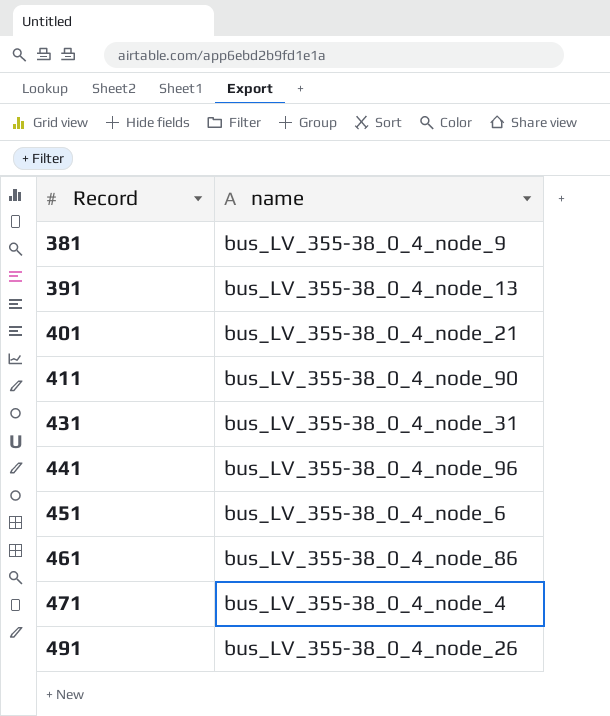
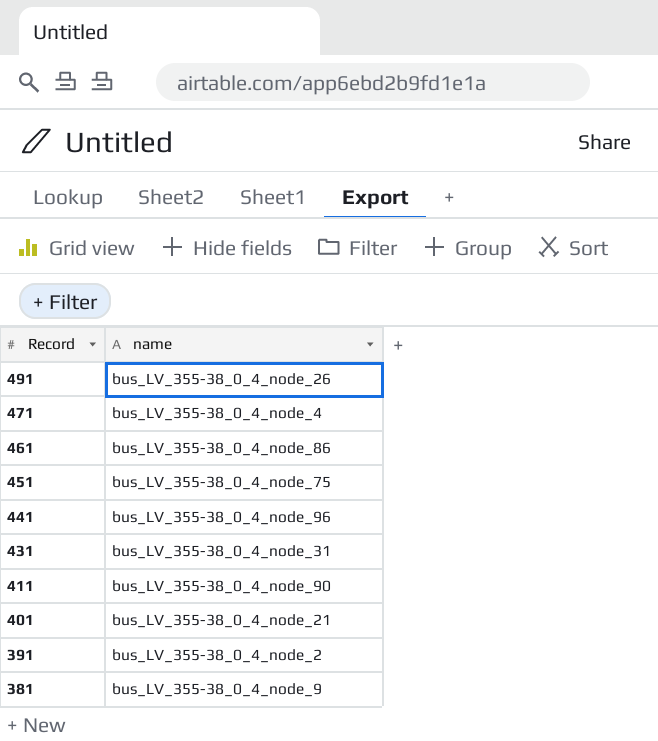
row order: Record ascending -> Record descending
451 | name: bus_LV_355-38_0_4_node_6 -> bus_LV_355-38_0_4_node_75
391 | name: bus_LV_355-38_0_4_node_13 -> bus_LV_355-38_0_4_node_2

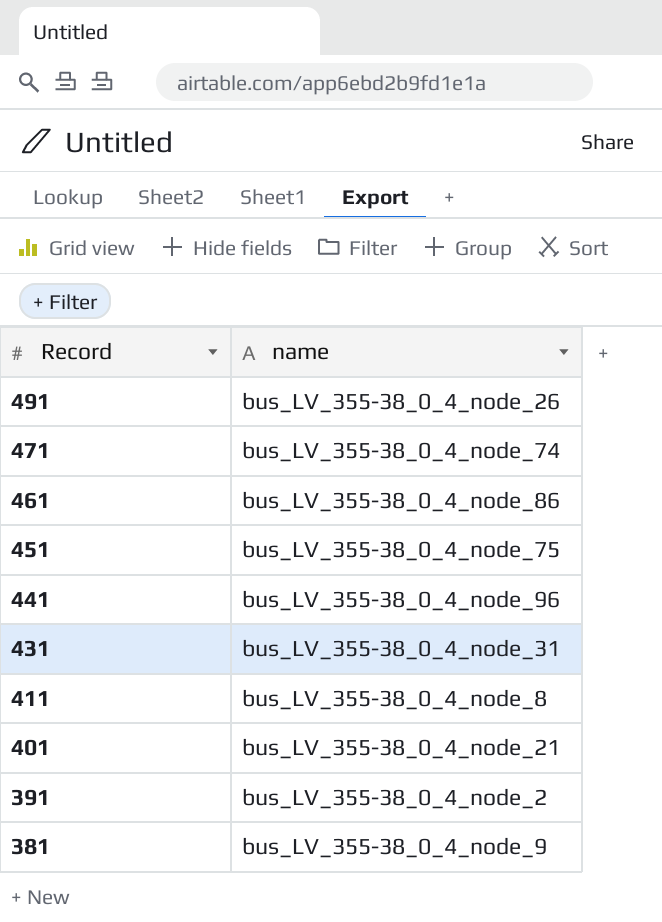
471 | name: bus_LV_355-38_0_4_node_4 -> bus_LV_355-38_0_4_node_74
411 | name: bus_LV_355-38_0_4_node_90 -> bus_LV_355-38_0_4_node_8

